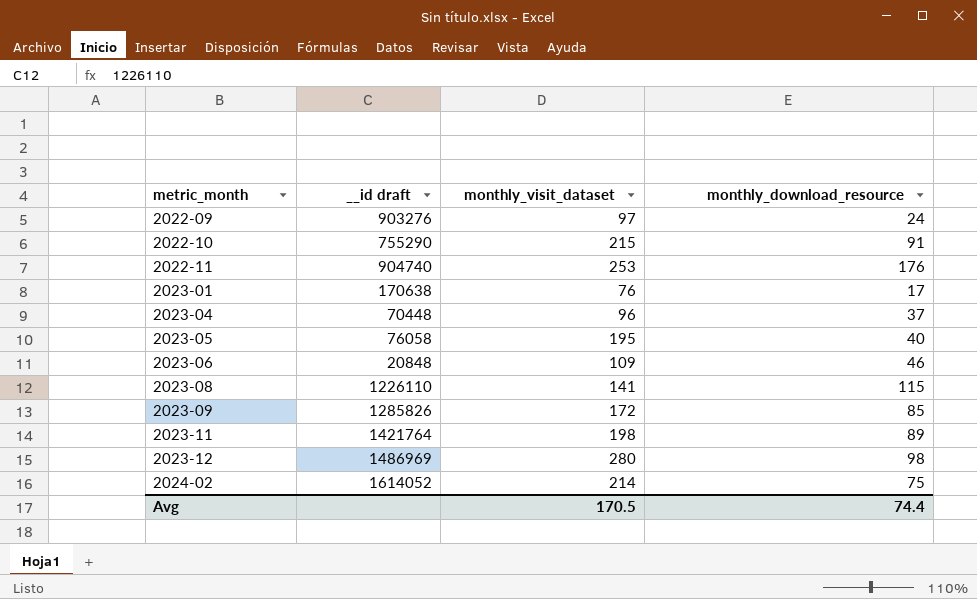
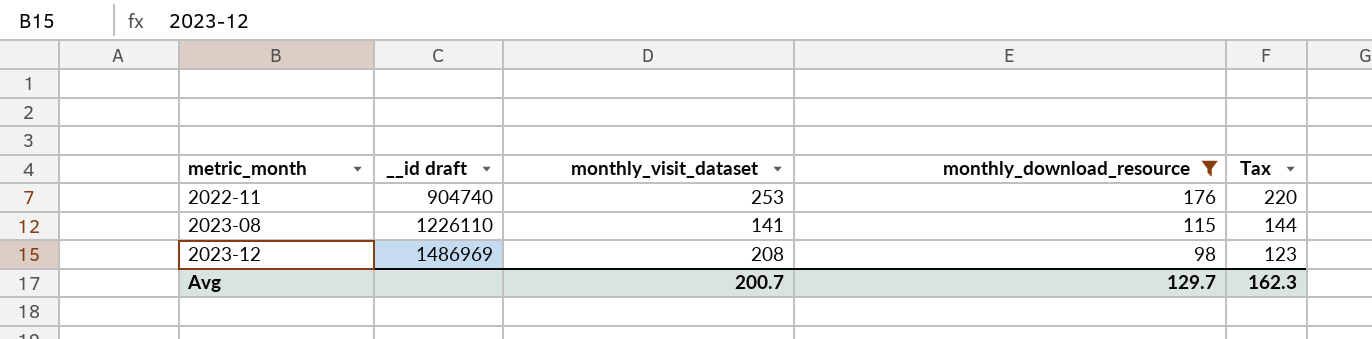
filter: none -> monthly_download_resource >= 98
column Tax | formula: none -> [monthly_download_resource] * 1.25
2023-12 | monthly_visit_dataset: 280 -> 208
Avg | monthly_visit_dataset: 170.5 -> 200.7
Avg | monthly_download_resource: 74.4 -> 129.7

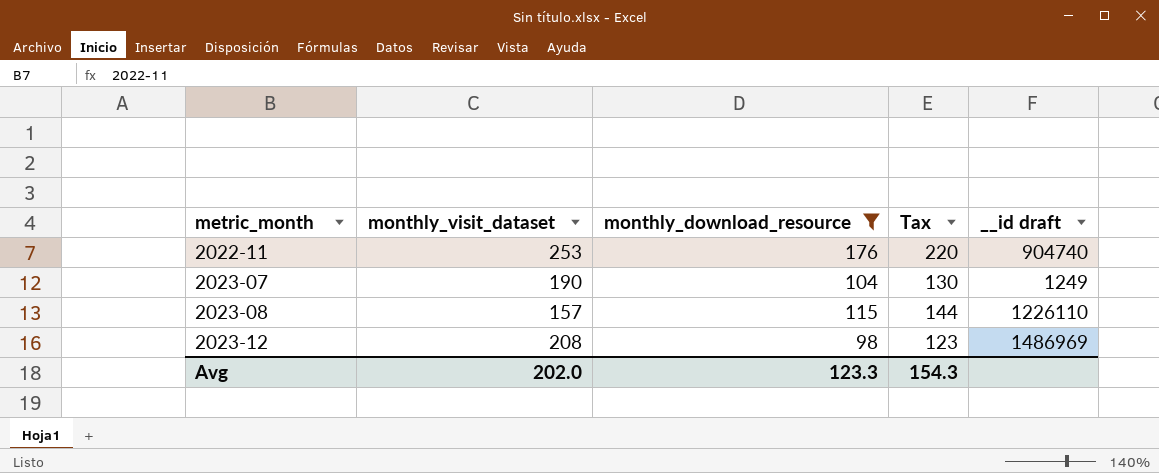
column __id draft | position: 2 -> 5
row 2023-07: none -> 190 | 104 | 130 | 1249
2023-08 | monthly_visit_dataset: 141 -> 157
Avg | monthly_visit_dataset: 200.7 -> 202.0
Avg | monthly_download_resource: 129.7 -> 123.3
Avg | Tax: 162.3 -> 154.3

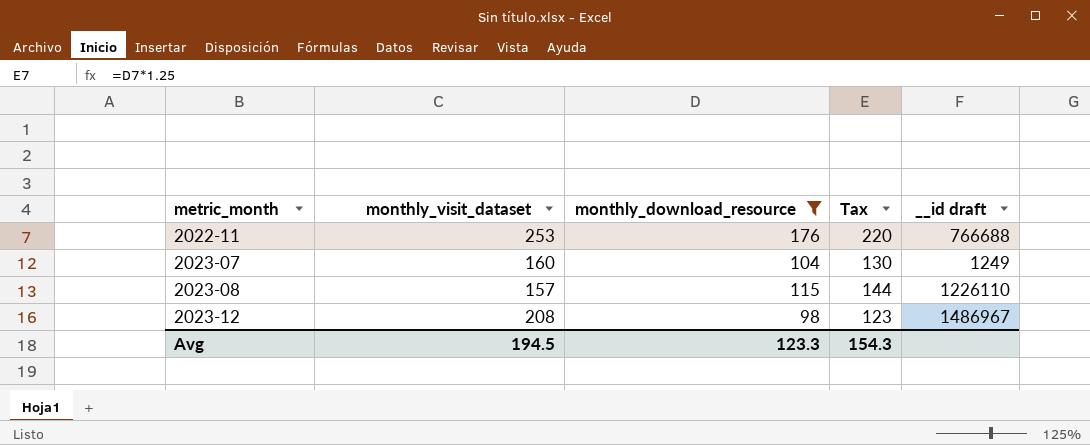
2022-11 | __id draft: 904740 -> 766688
2023-07 | monthly_visit_dataset: 190 -> 160
2023-12 | __id draft: 1486969 -> 1486967
Avg | monthly_visit_dataset: 202.0 -> 194.5

